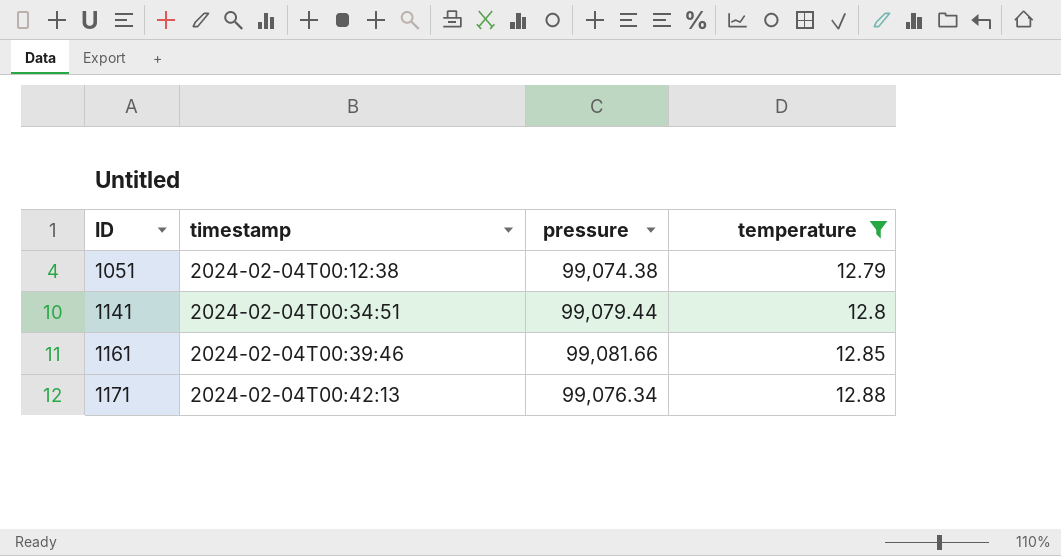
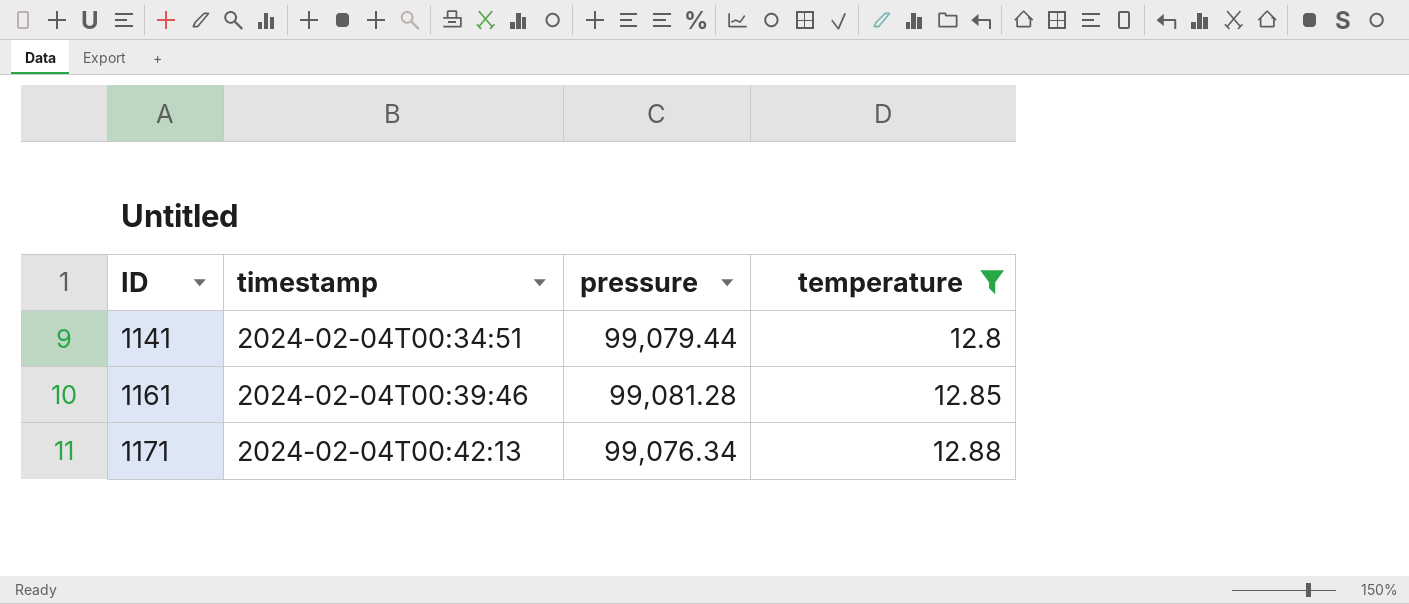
row 1051: 2024-02-04T00:12:38 | 99,074.38 | 12.79 -> none
1161 | pressure: 99,081.66 -> 99,081.28

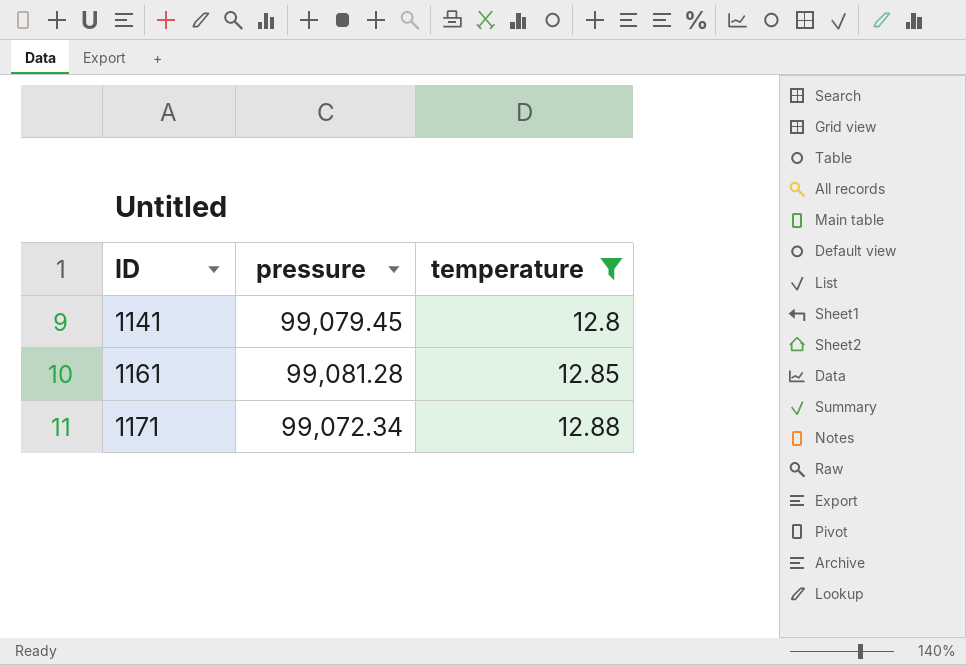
column timestamp | position: 2 -> none
1141 | pressure: 99,079.44 -> 99,079.45
1171 | pressure: 99,076.34 -> 99,072.34

